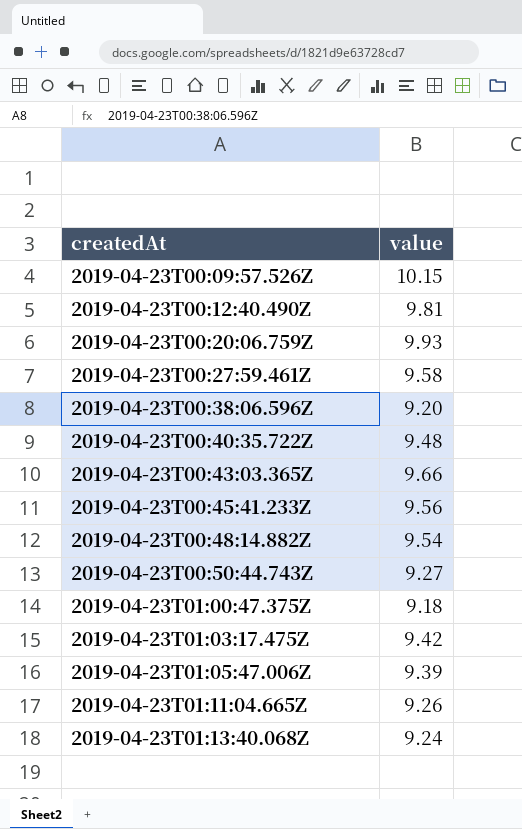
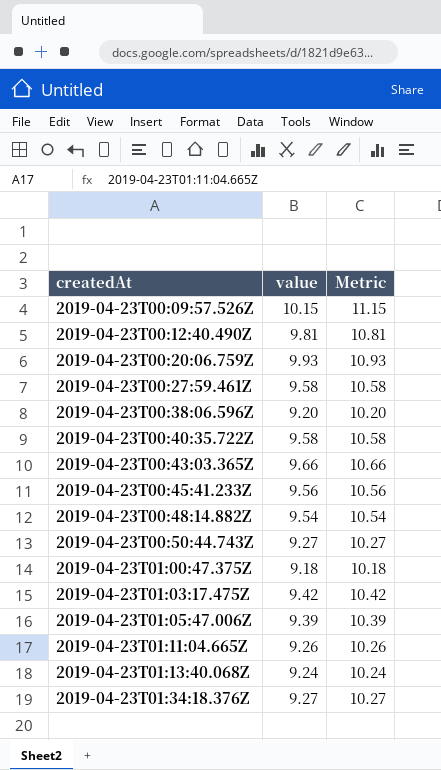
column Metric | formula: none -> [value] + 1
2019-04-23T00:40:35.722Z | value: 9.48 -> 9.58
row 2019-04-23T01:34:18.376Z: none -> 9.27 | 10.27

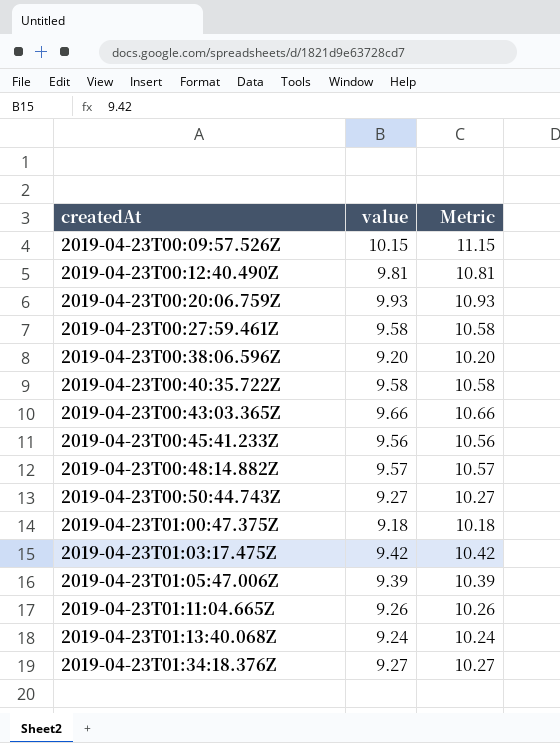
2019-04-23T00:48:14.882Z | value: 9.54 -> 9.57
2019-04-23T00:48:14.882Z | Metric: 10.54 -> 10.57

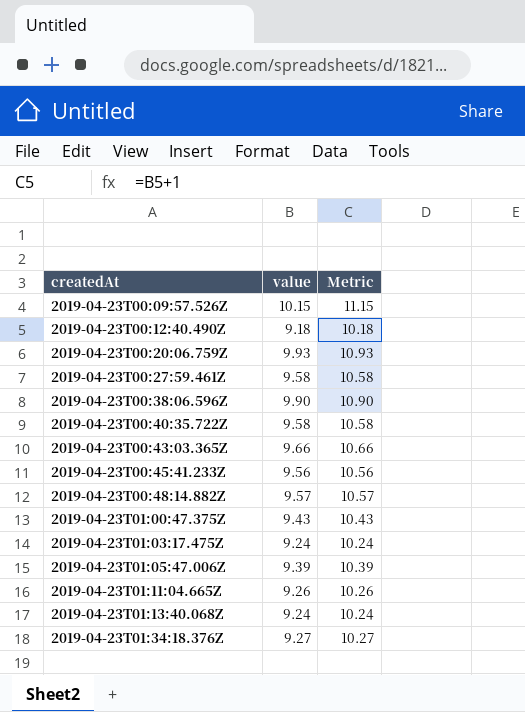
row 2019-04-23T00:50:44.743Z: 9.27 | 10.27 -> none
2019-04-23T00:12:40.490Z | value: 9.81 -> 9.18
2019-04-23T00:12:40.490Z | Metric: 10.81 -> 10.18
2019-04-23T00:38:06.596Z | value: 9.20 -> 9.90
2019-04-23T00:38:06.596Z | Metric: 10.20 -> 10.90
2019-04-23T01:00:47.375Z | value: 9.18 -> 9.43
2019-04-23T01:00:47.375Z | Metric: 10.18 -> 10.43
2019-04-23T01:03:17.475Z | value: 9.42 -> 9.24
2019-04-23T01:03:17.475Z | Metric: 10.42 -> 10.24

